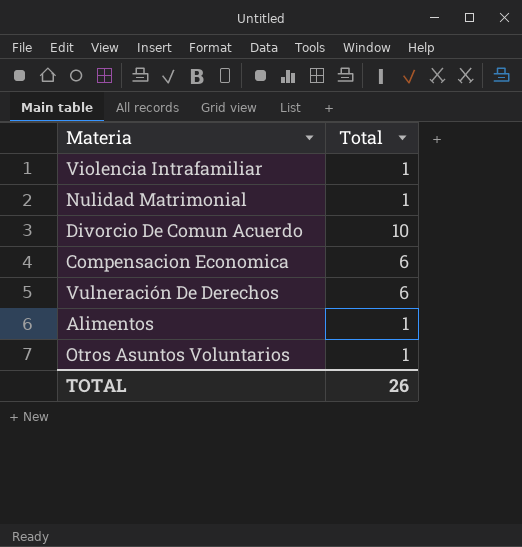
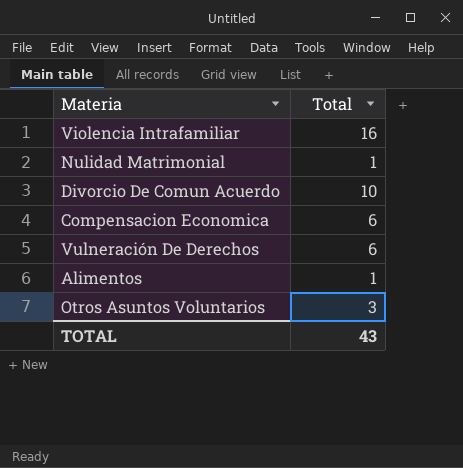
Violencia Intrafamiliar | Total: 1 -> 16
Otros Asuntos Voluntarios | Total: 1 -> 3
TOTAL | Total: 26 -> 43

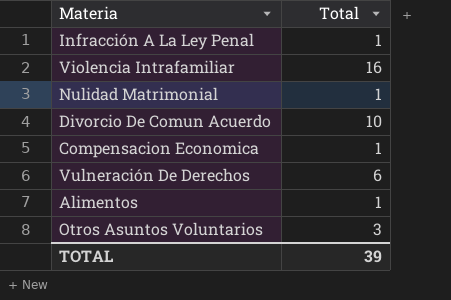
row Infracción A La Ley Penal: none -> 1
Compensacion Economica | Total: 6 -> 1
TOTAL | Total: 43 -> 39

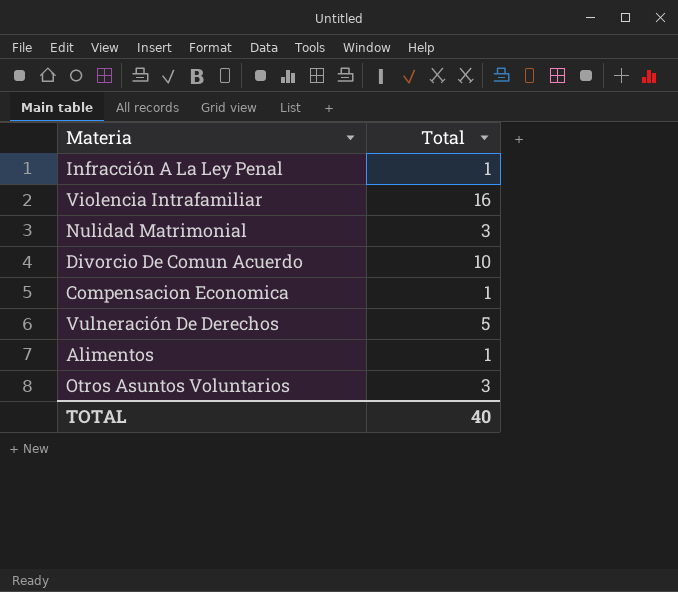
Nulidad Matrimonial | Total: 1 -> 3
Vulneración De Derechos | Total: 6 -> 5
TOTAL | Total: 39 -> 40

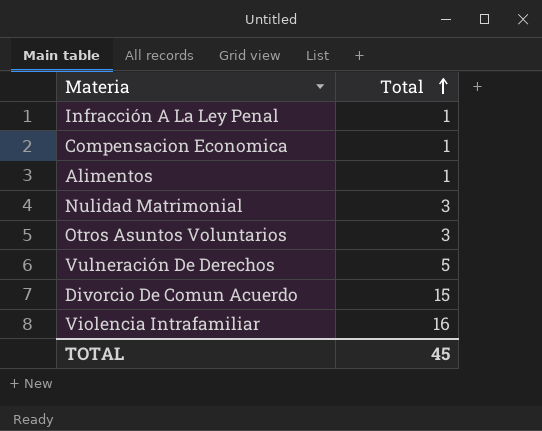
row order: none -> Total ascending
Divorcio De Comun Acuerdo | Total: 10 -> 15
TOTAL | Total: 40 -> 45

